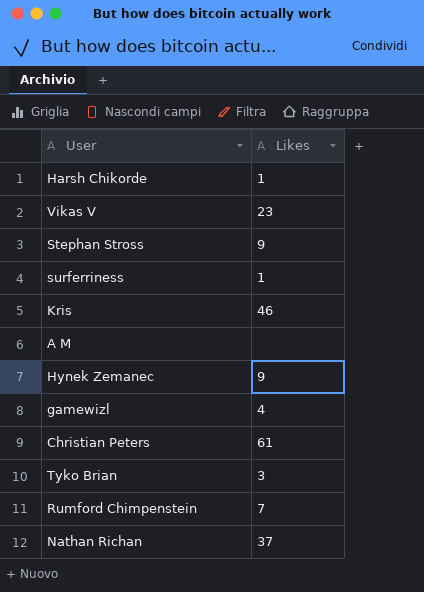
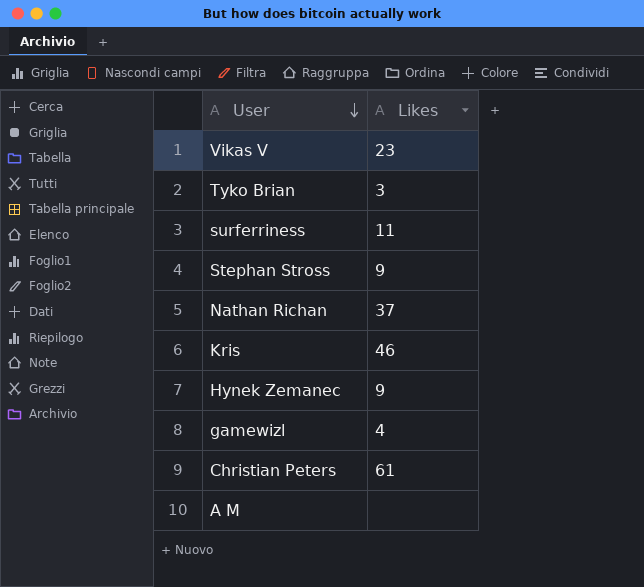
row order: none -> User descending
row Harsh Chikorde: 1 -> none
row Rumford Chimpenstein: 7 -> none
surferriness | Likes: 1 -> 11

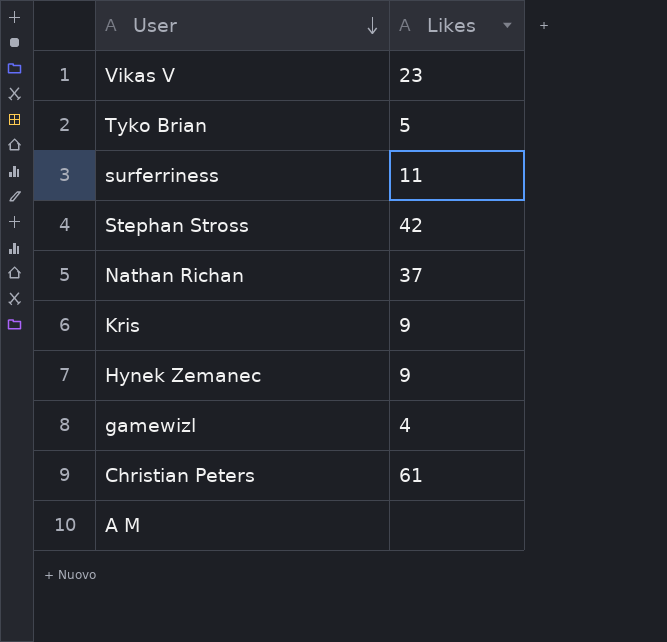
Tyko Brian | Likes: 3 -> 5
Stephan Stross | Likes: 9 -> 42
Kris | Likes: 46 -> 9

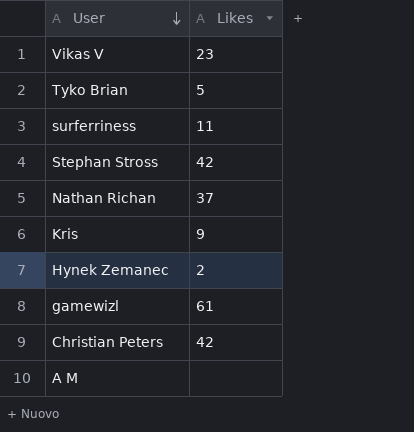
Hynek Zemanec | Likes: 9 -> 2
gamewizl | Likes: 4 -> 61
Christian Peters | Likes: 61 -> 42

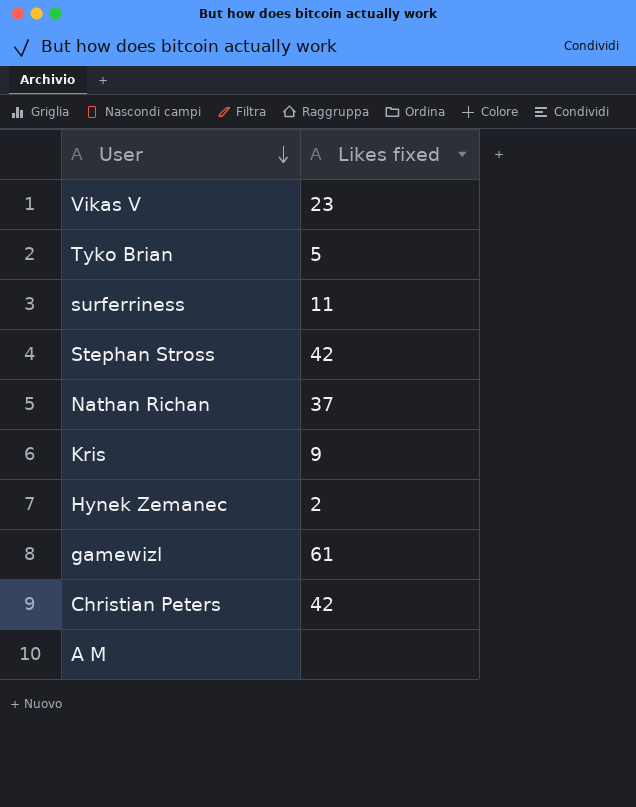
column name: Likes -> Likes fixed

